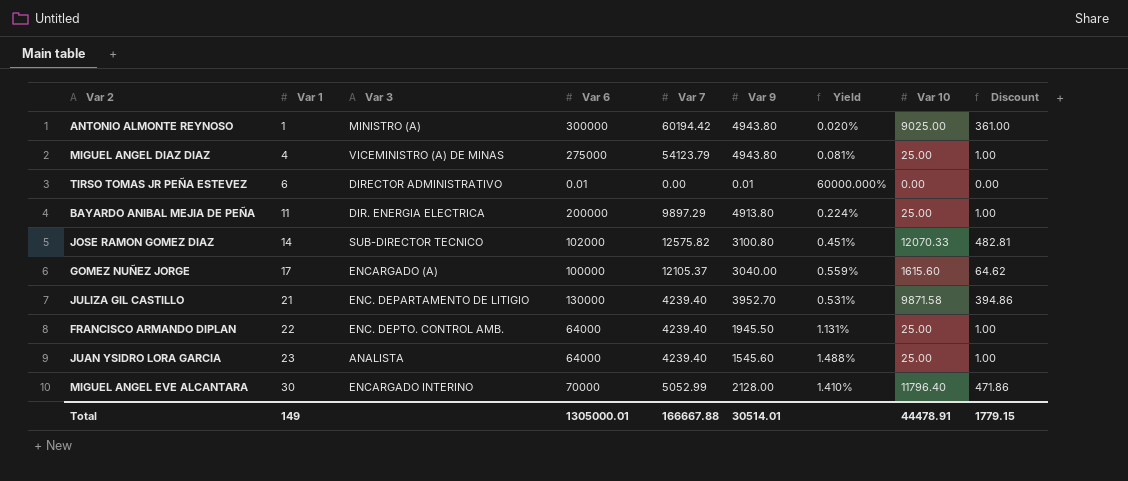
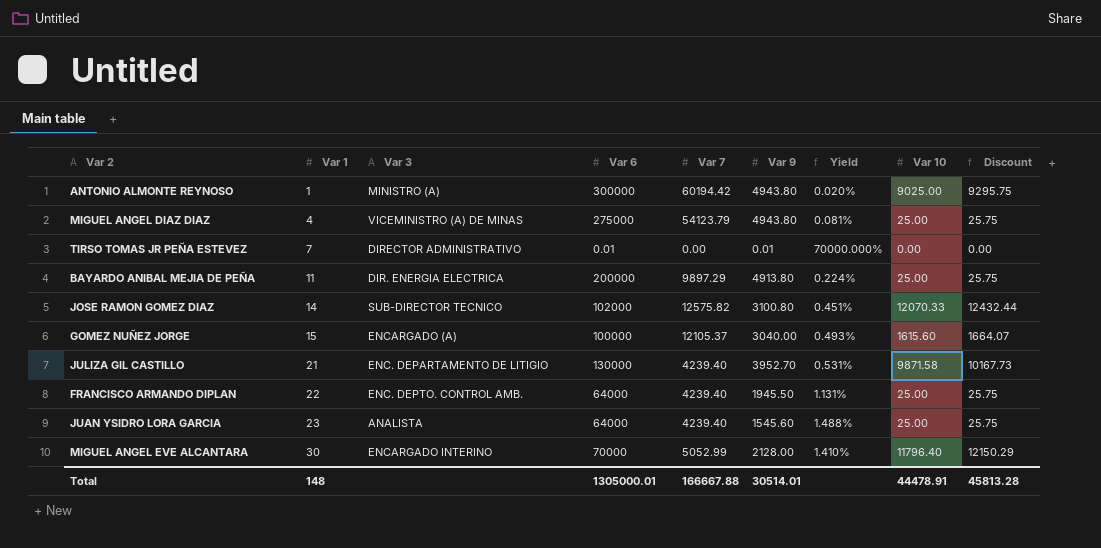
column Discount | formula: [Var 10] * 0.04 -> [Var 10] * 1.03
TIRSO TOMAS JR PEÑA ESTEVEZ | Var 1: 6 -> 7
TIRSO TOMAS JR PEÑA ESTEVEZ | Yield: 60000.000% -> 70000.000%
GOMEZ NUÑEZ JORGE | Var 1: 17 -> 15
GOMEZ NUÑEZ JORGE | Yield: 0.559% -> 0.493%
Total | Var 1: 149 -> 148
Total | Discount: 1779.15 -> 45813.28

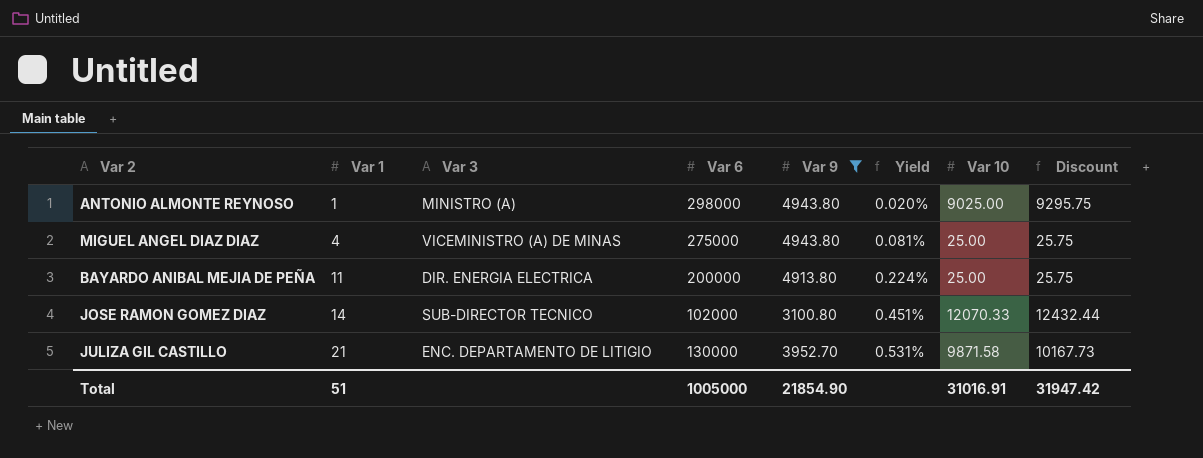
filter: none -> Var 9 >= 3100.80
column Var 7 | position: 5 -> none
ANTONIO ALMONTE REYNOSO | Var 6: 300000 -> 298000
Total | Var 1: 148 -> 51
Total | Var 6: 1305000.01 -> 1005000
Total | Var 9: 30514.01 -> 21854.90
Total | Var 10: 44478.91 -> 31016.91
Total | Discount: 45813.28 -> 31947.42

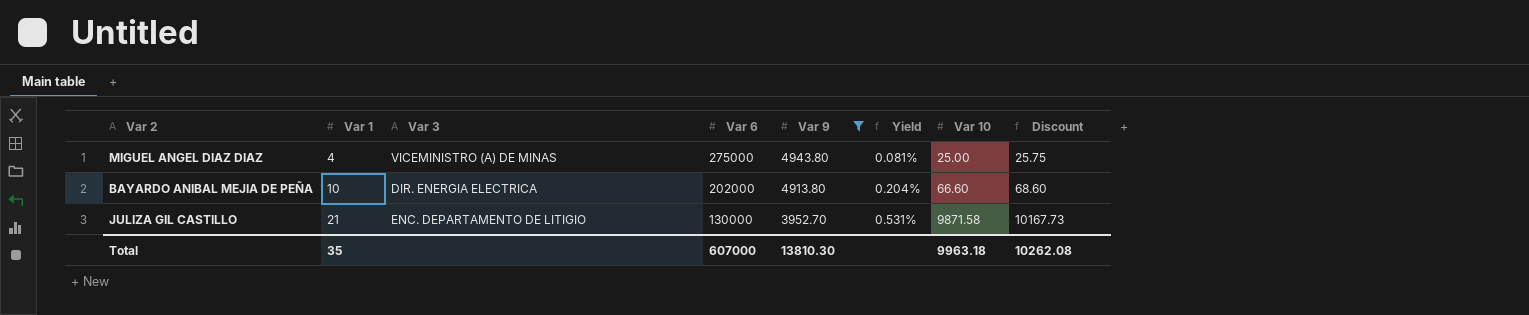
row ANTONIO ALMONTE REYNOSO: 1 | MINISTRO (A) | 298000 | 4943.80 | 0.020% | 9025.00 | 9295.75 -> none
row JOSE RAMON GOMEZ DIAZ: 14 | SUB-DIRECTOR TECNICO | 102000 | 3100.80 | 0.451% | 12070.33 | 12432.44 -> none
BAYARDO ANIBAL MEJIA DE PEÑA | Var 1: 11 -> 10
BAYARDO ANIBAL MEJIA DE PEÑA | Var 6: 200000 -> 202000
BAYARDO ANIBAL MEJIA DE PEÑA | Yield: 0.224% -> 0.204%
BAYARDO ANIBAL MEJIA DE PEÑA | Var 10: 25.00 -> 66.60
BAYARDO ANIBAL MEJIA DE PEÑA | Discount: 25.75 -> 68.60
Total | Var 1: 51 -> 35
Total | Var 6: 1005000 -> 607000
Total | Var 9: 21854.90 -> 13810.30
Total | Var 10: 31016.91 -> 9963.18
Total | Discount: 31947.42 -> 10262.08

